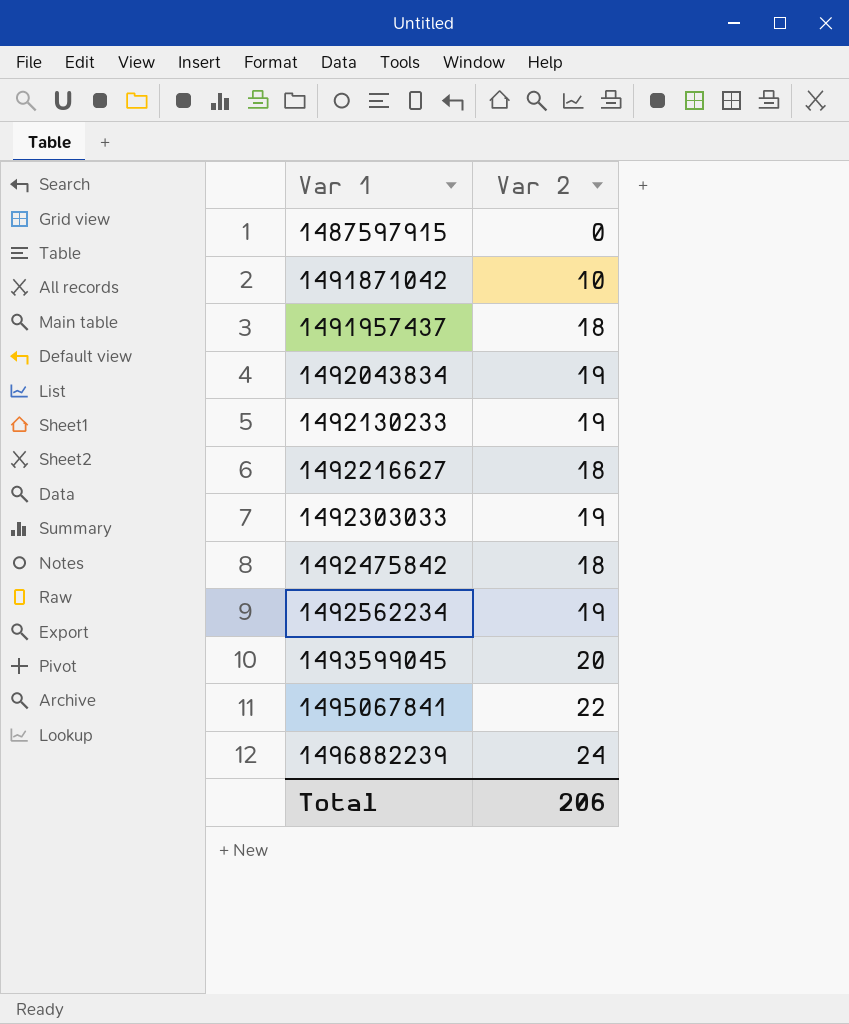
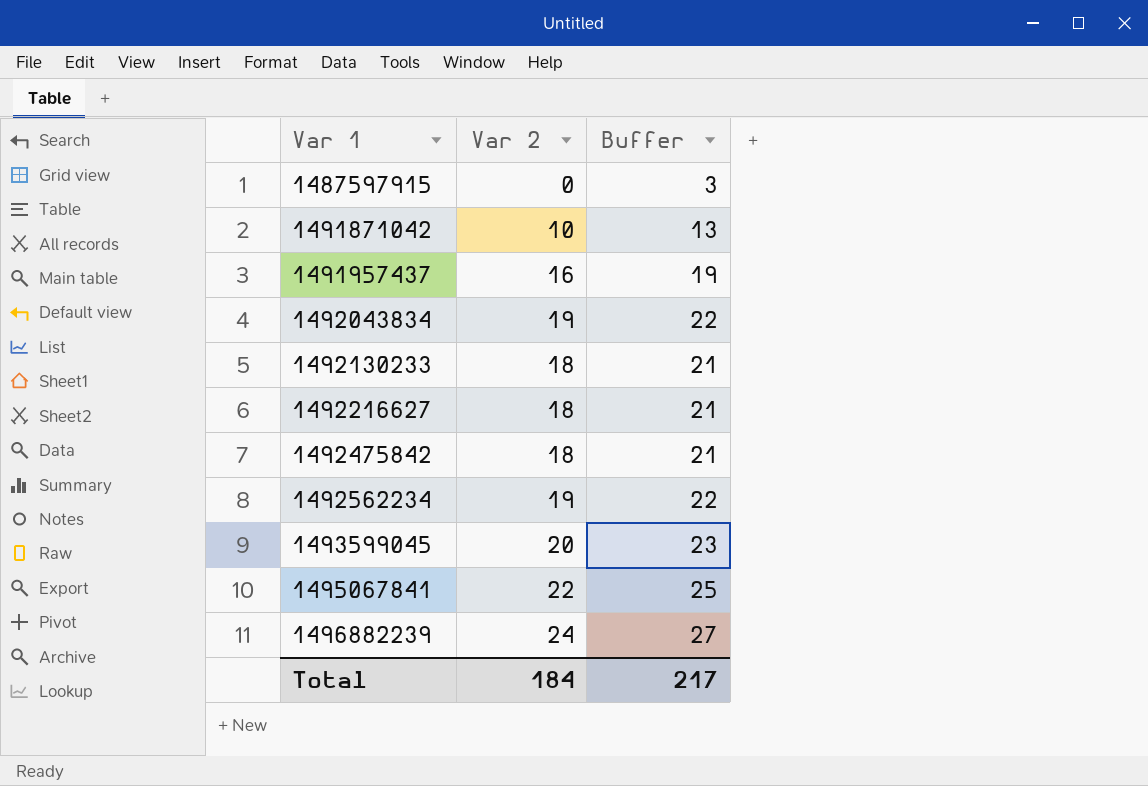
column Buffer | formula: none -> [Var 2] + 3
row 1492303033: 19 -> none
1491957437 | Var 2: 18 -> 16
1492130233 | Var 2: 19 -> 18
Total | Var 2: 206 -> 184

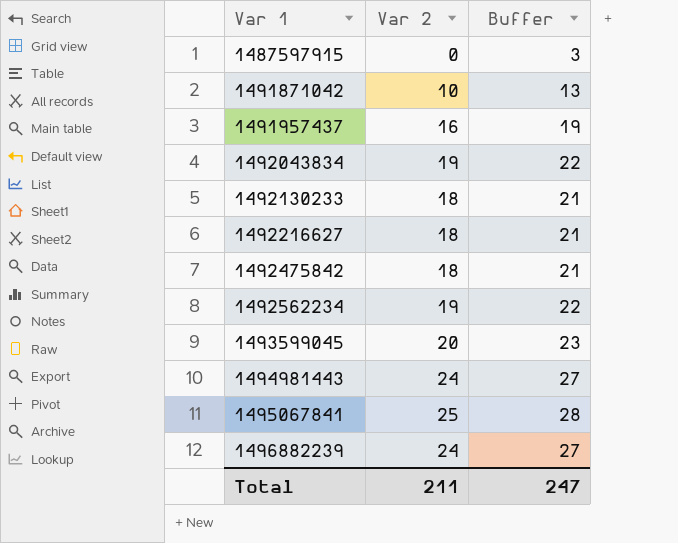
row 1494981443: none -> 24 | 27
1495067841 | Var 2: 22 -> 25
1495067841 | Buffer: 25 -> 28
Total | Var 2: 184 -> 211
Total | Buffer: 217 -> 247

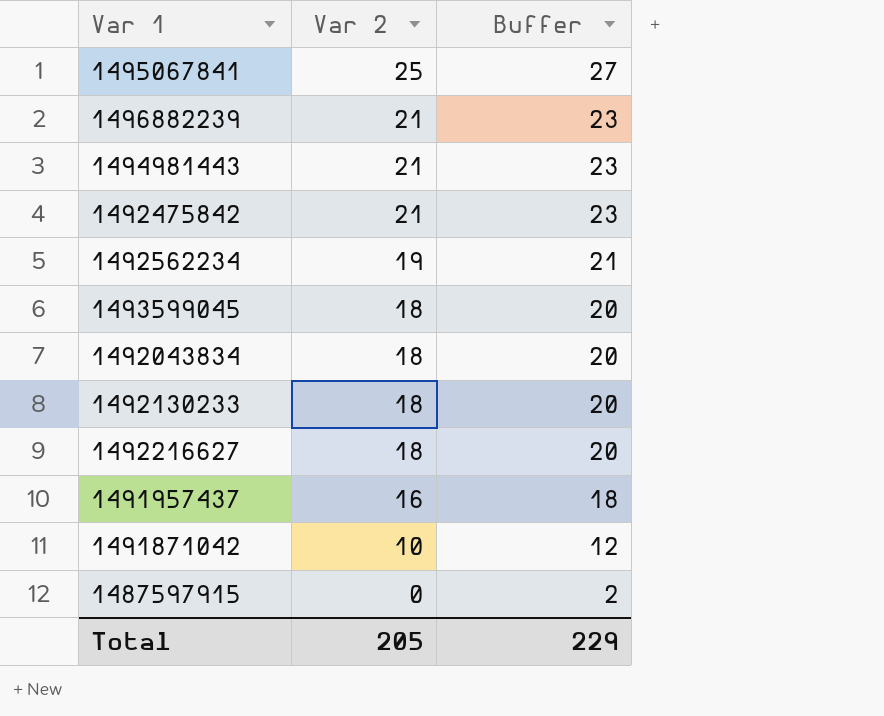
row order: Var 1 ascending -> Var 2 descending
column Buffer | formula: [Var 2] + 3 -> [Var 2] + 2
1496882239 | Var 2: 24 -> 21
1494981443 | Var 2: 24 -> 21
1492475842 | Var 2: 18 -> 21
1493599045 | Var 2: 20 -> 18
1492043834 | Var 2: 19 -> 18
Total | Var 2: 211 -> 205
Total | Buffer: 247 -> 229

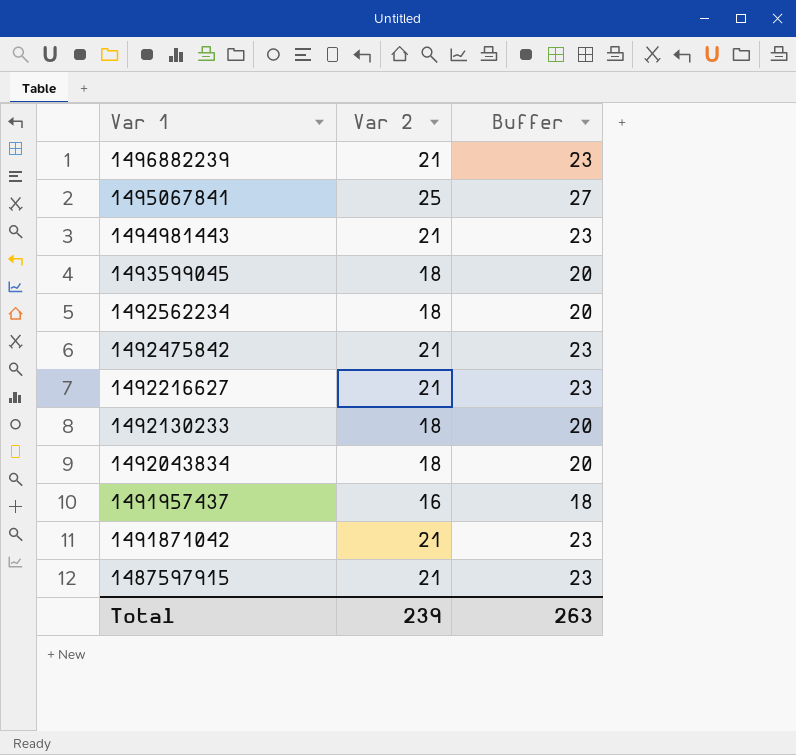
row order: Var 2 descending -> Var 1 descending
1492562234 | Var 2: 19 -> 18
1492562234 | Buffer: 21 -> 20
1492216627 | Var 2: 18 -> 21
1492216627 | Buffer: 20 -> 23
1491871042 | Var 2: 10 -> 21
1491871042 | Buffer: 12 -> 23
1487597915 | Var 2: 0 -> 21
1487597915 | Buffer: 2 -> 23
Total | Var 2: 205 -> 239
Total | Buffer: 229 -> 263

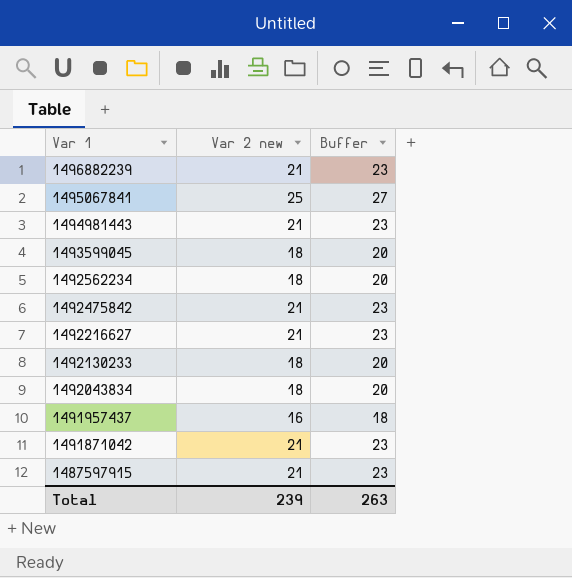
column name: Var 2 -> Var 2 new

